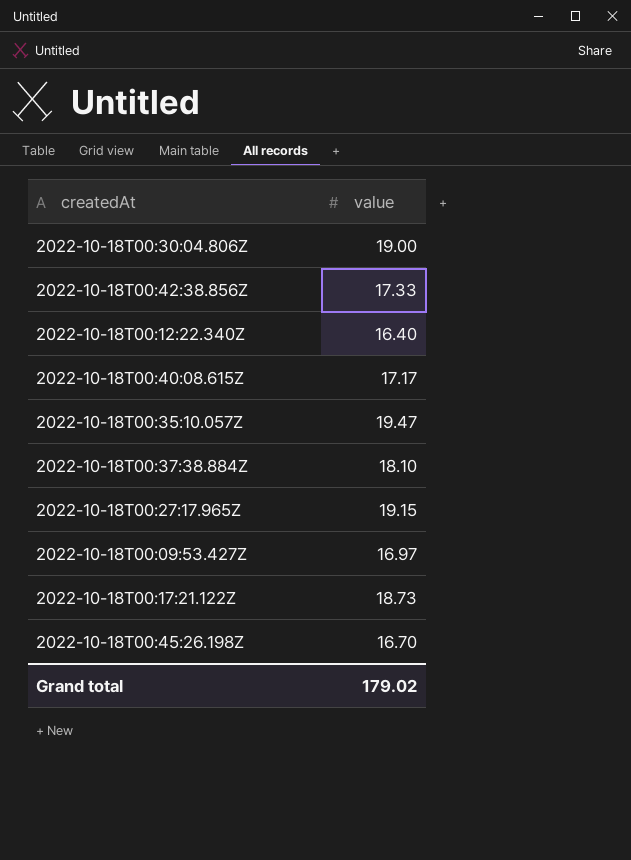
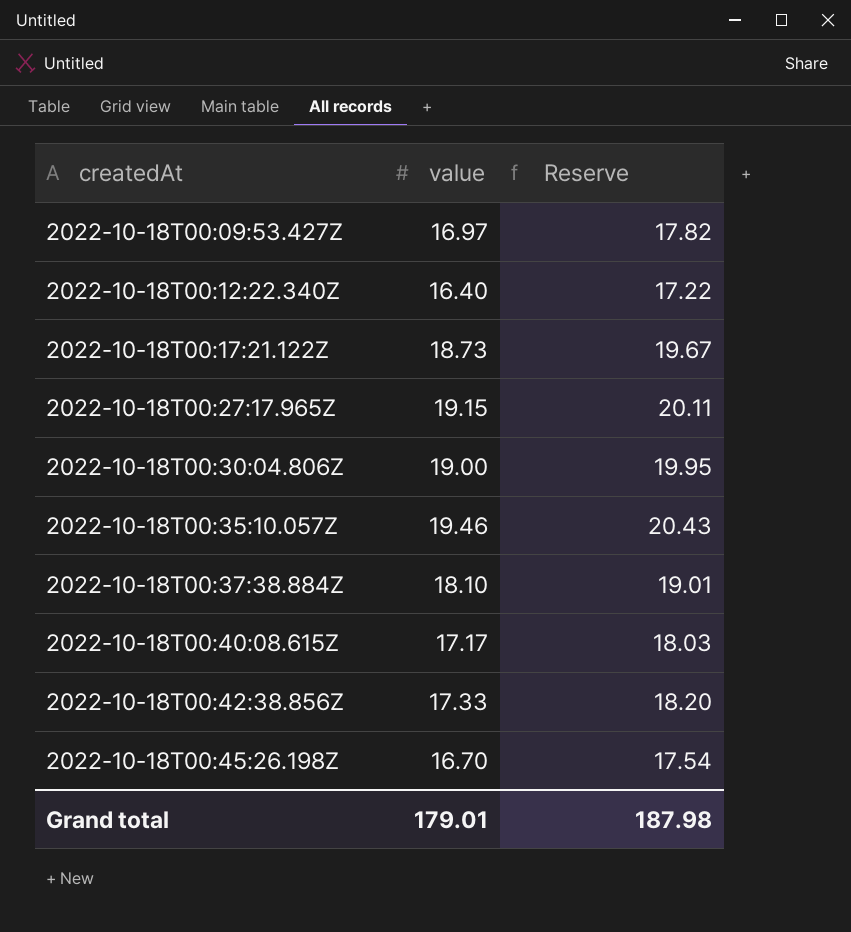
row order: none -> createdAt ascending
column Reserve | formula: none -> [value] * 1.05
2022-10-18T00:35:10.057Z | value: 19.47 -> 19.46
Grand total | value: 179.02 -> 179.01

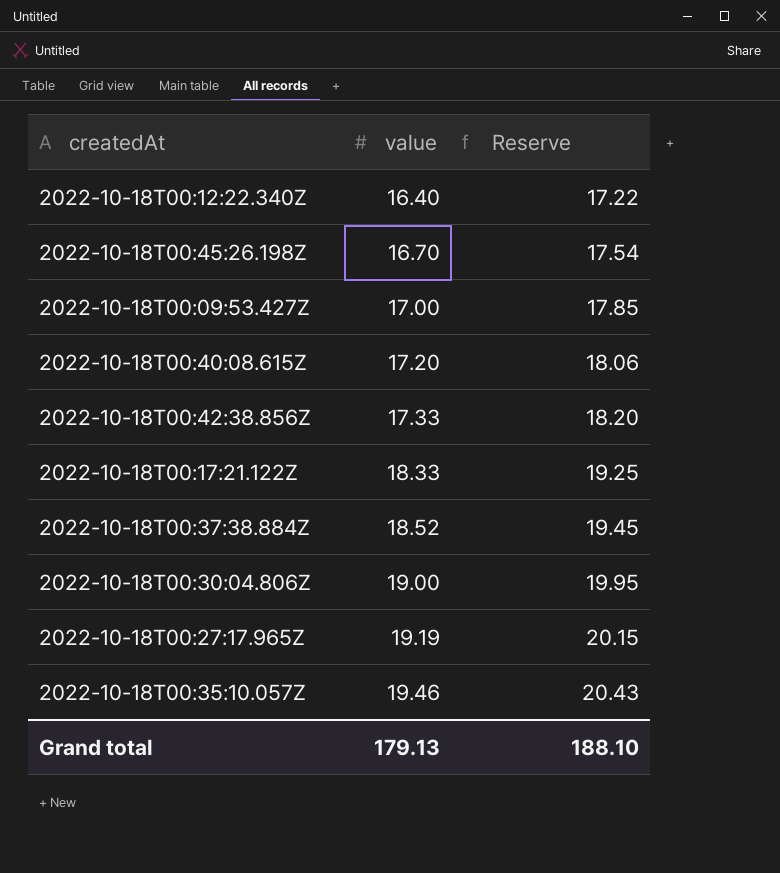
row order: createdAt ascending -> value ascending
2022-10-18T00:09:53.427Z | value: 16.97 -> 17.00
2022-10-18T00:09:53.427Z | Reserve: 17.82 -> 17.85
2022-10-18T00:40:08.615Z | value: 17.17 -> 17.20
2022-10-18T00:40:08.615Z | Reserve: 18.03 -> 18.06
2022-10-18T00:17:21.122Z | value: 18.73 -> 18.33
2022-10-18T00:17:21.122Z | Reserve: 19.67 -> 19.25
2022-10-18T00:37:38.884Z | value: 18.10 -> 18.52
2022-10-18T00:37:38.884Z | Reserve: 19.01 -> 19.45
2022-10-18T00:27:17.965Z | value: 19.15 -> 19.19
2022-10-18T00:27:17.965Z | Reserve: 20.11 -> 20.15
Grand total | value: 179.01 -> 179.13
Grand total | Reserve: 187.98 -> 188.10

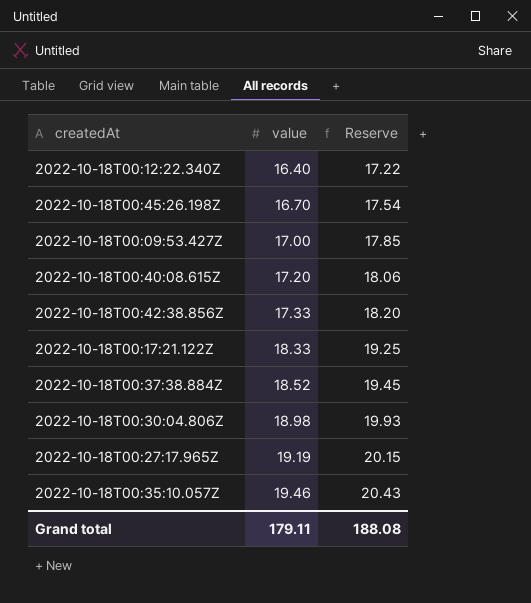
2022-10-18T00:30:04.806Z | value: 19.00 -> 18.98
2022-10-18T00:30:04.806Z | Reserve: 19.95 -> 19.93
Grand total | value: 179.13 -> 179.11
Grand total | Reserve: 188.10 -> 188.08

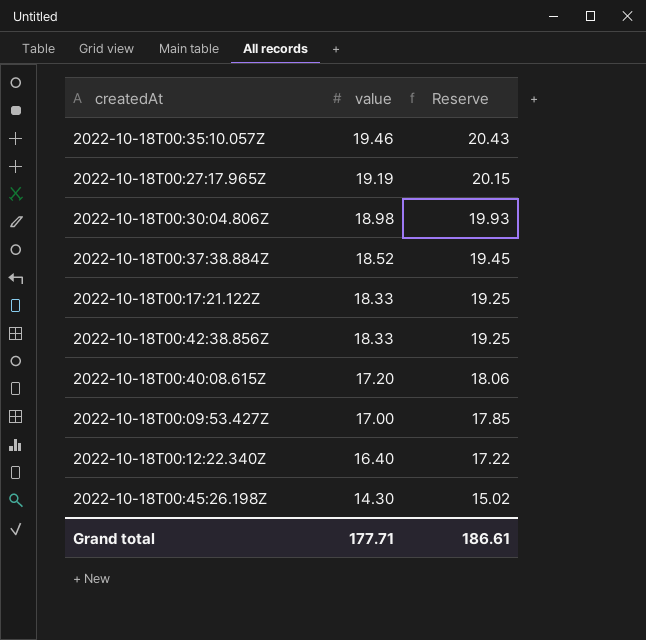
row order: value ascending -> value descending
2022-10-18T00:42:38.856Z | value: 17.33 -> 18.33
2022-10-18T00:42:38.856Z | Reserve: 18.20 -> 19.25
2022-10-18T00:45:26.198Z | value: 16.70 -> 14.30
2022-10-18T00:45:26.198Z | Reserve: 17.54 -> 15.02
Grand total | value: 179.11 -> 177.71
Grand total | Reserve: 188.08 -> 186.61

